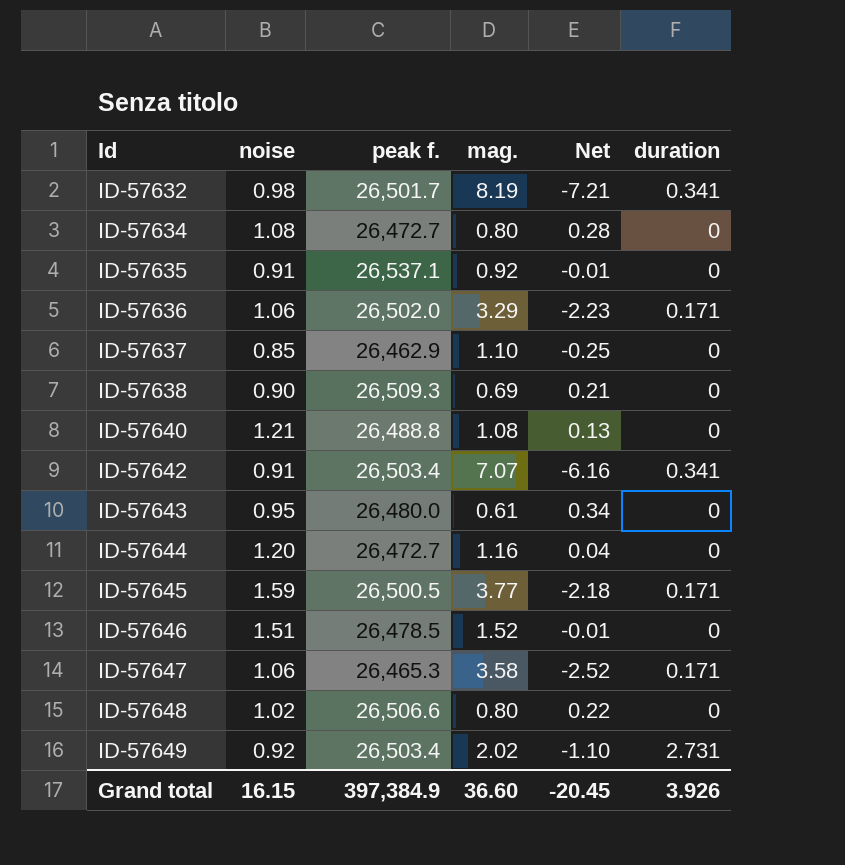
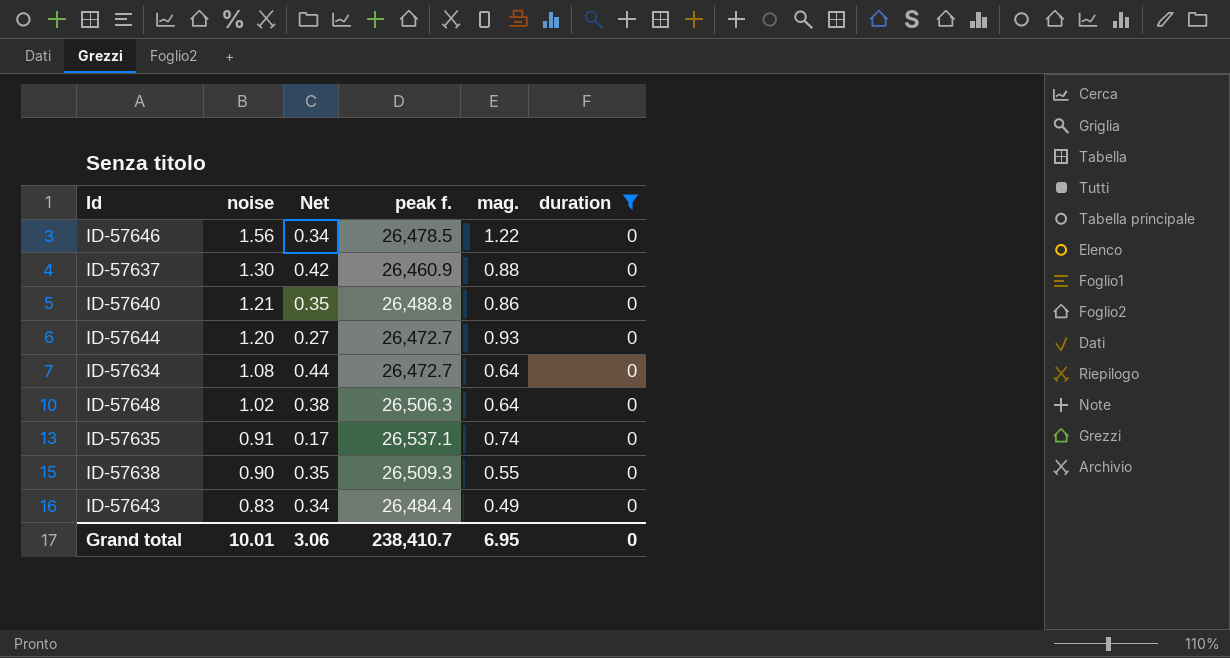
filter: none -> duration = 0
row order: Id ascending -> noise descending
column Net | position: 5 -> 3
ID-57646 | noise: 1.51 -> 1.56
ID-57646 | Net: -0.01 -> 0.34
ID-57646 | mag.: 1.52 -> 1.22
ID-57637 | noise: 0.85 -> 1.30
ID-57637 | Net: -0.25 -> 0.42
ID-57637 | peak f.: 26,462.9 -> 26,460.9
ID-57637 | mag.: 1.10 -> 0.88
ID-57640 | Net: 0.13 -> 0.35
ID-57640 | mag.: 1.08 -> 0.86
ID-57644 | Net: 0.04 -> 0.27
ID-57644 | mag.: 1.16 -> 0.93
ID-57634 | Net: 0.28 -> 0.44
ID-57634 | mag.: 0.80 -> 0.64
ID-57648 | Net: 0.22 -> 0.38
ID-57648 | peak f.: 26,506.6 -> 26,506.3
ID-57648 | mag.: 0.80 -> 0.64
ID-57635 | Net: -0.01 -> 0.17
ID-57635 | mag.: 0.92 -> 0.74
ID-57638 | Net: 0.21 -> 0.35
ID-57638 | mag.: 0.69 -> 0.55
ID-57643 | noise: 0.95 -> 0.83
ID-57643 | peak f.: 26,480.0 -> 26,484.4
ID-57643 | mag.: 0.61 -> 0.49
Grand total | noise: 16.15 -> 10.01
Grand total | Net: -20.45 -> 3.06
Grand total | peak f.: 397,384.9 -> 238,410.7
Grand total | mag.: 36.60 -> 6.95
Grand total | duration: 3.926 -> 0

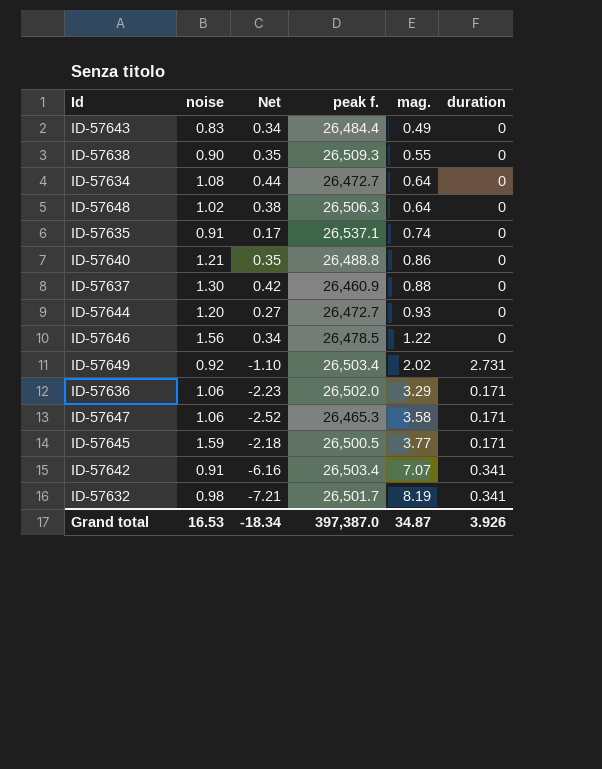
filter: duration = 0 -> none
row order: noise descending -> mag. ascending
Grand total | noise: 10.01 -> 16.53
Grand total | Net: 3.06 -> -18.34
Grand total | peak f.: 238,410.7 -> 397,387.0
Grand total | mag.: 6.95 -> 34.87
Grand total | duration: 0 -> 3.926

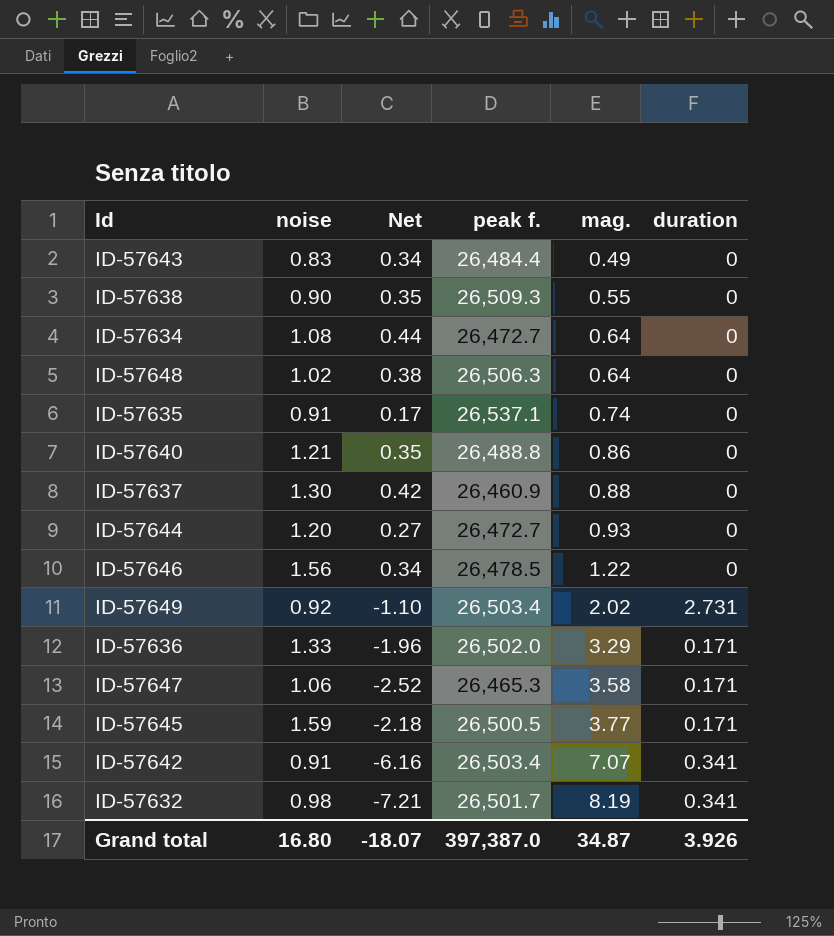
ID-57636 | noise: 1.06 -> 1.33
ID-57636 | Net: -2.23 -> -1.96
Grand total | noise: 16.53 -> 16.80
Grand total | Net: -18.34 -> -18.07

